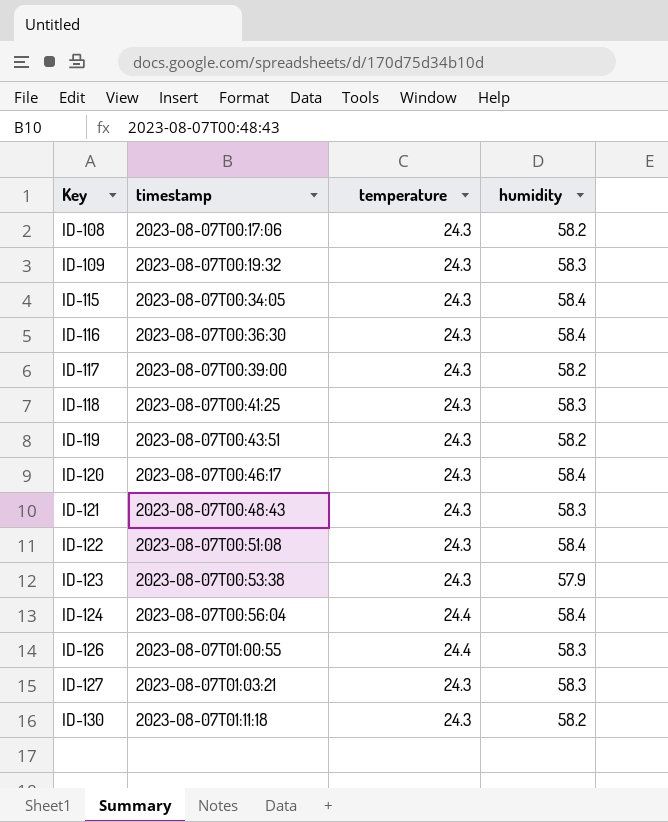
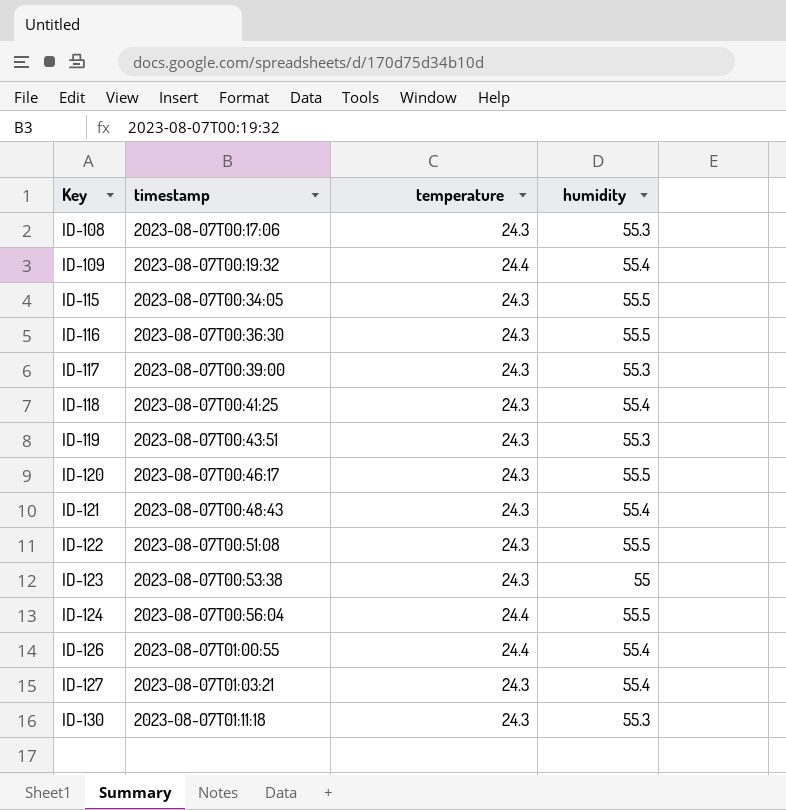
ID-108 | humidity: 58.2 -> 55.3
ID-109 | temperature: 24.3 -> 24.4
ID-109 | humidity: 58.3 -> 55.4
ID-115 | humidity: 58.4 -> 55.5
ID-116 | humidity: 58.4 -> 55.5
ID-117 | humidity: 58.2 -> 55.3
ID-118 | humidity: 58.3 -> 55.4
ID-119 | humidity: 58.2 -> 55.3
ID-120 | humidity: 58.4 -> 55.5
ID-121 | humidity: 58.3 -> 55.4
ID-122 | humidity: 58.4 -> 55.5
ID-123 | humidity: 57.9 -> 55
ID-124 | humidity: 58.4 -> 55.5
ID-126 | humidity: 58.3 -> 55.4
ID-127 | humidity: 58.3 -> 55.4
ID-130 | humidity: 58.2 -> 55.3

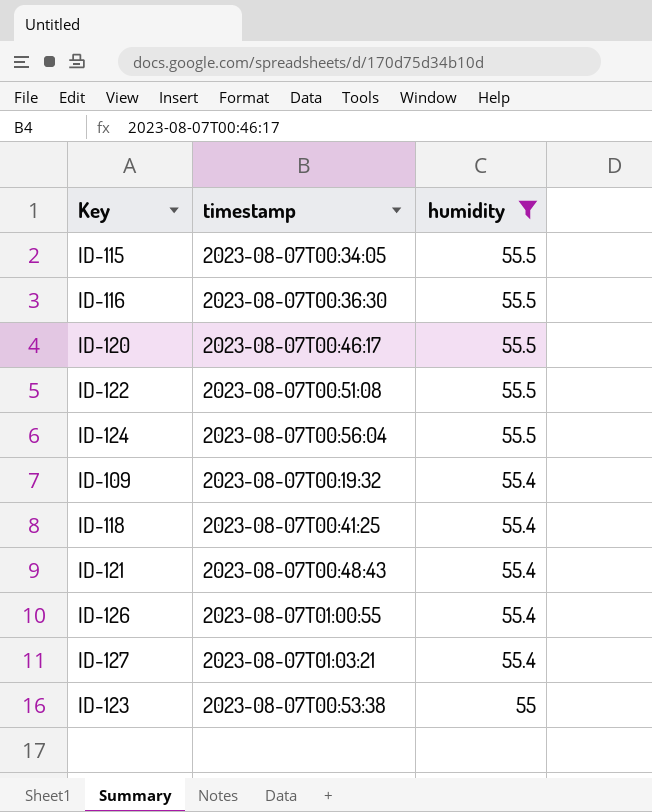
filter: none -> humidity != 55.3
row order: Key ascending -> humidity descending
column temperature | position: 3 -> none

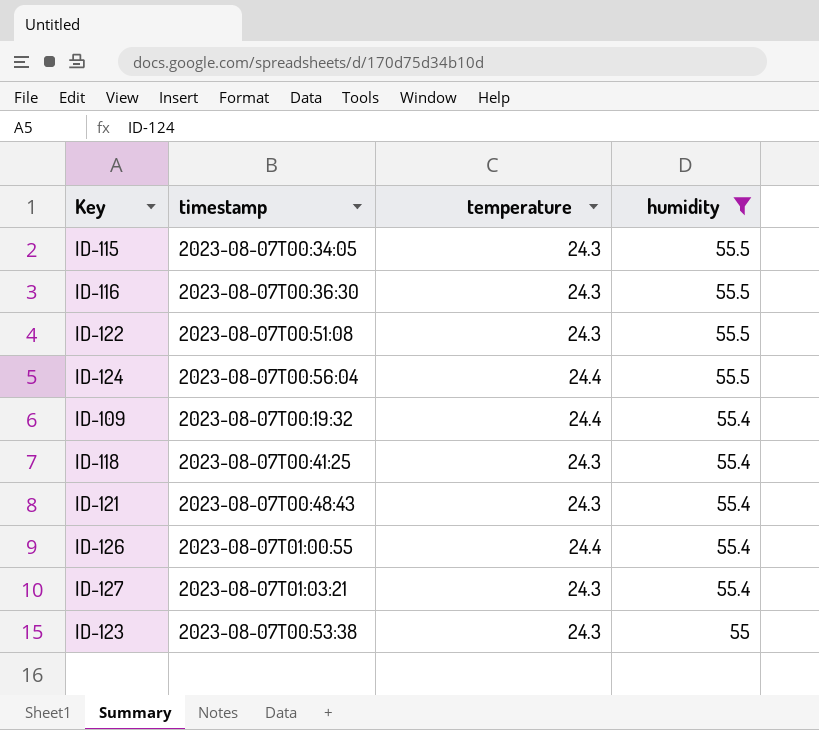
column temperature | position: none -> 3
row ID-120: 2023-08-07T00:46:17 | 55.5 -> none

